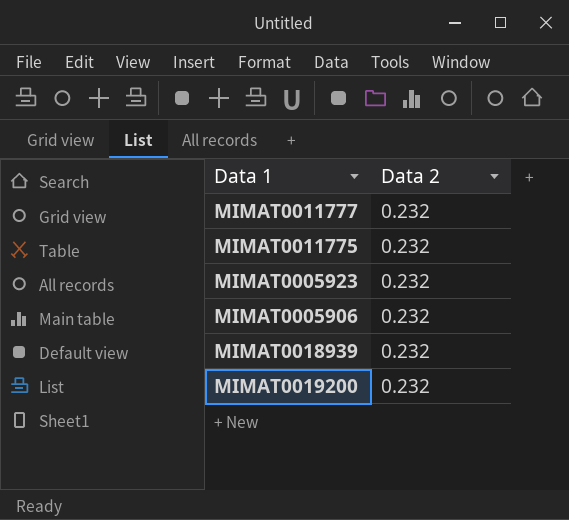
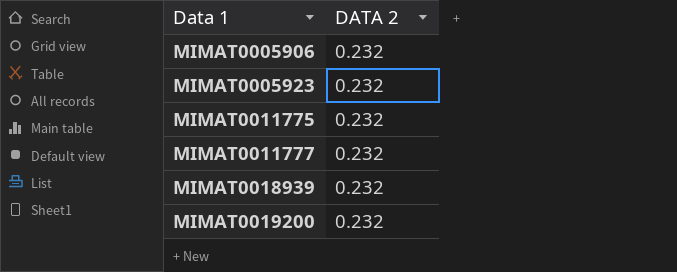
row order: none -> Data 1 ascending
column name: Data 2 -> DATA 2

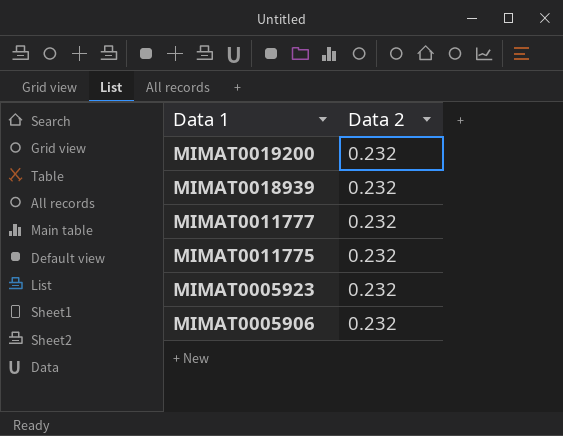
row order: Data 1 ascending -> Data 1 descending
column name: DATA 2 -> Data 2

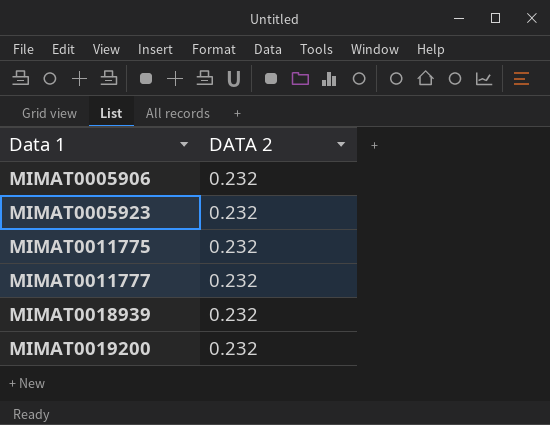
row order: Data 1 descending -> Data 1 ascending
column name: Data 2 -> DATA 2

